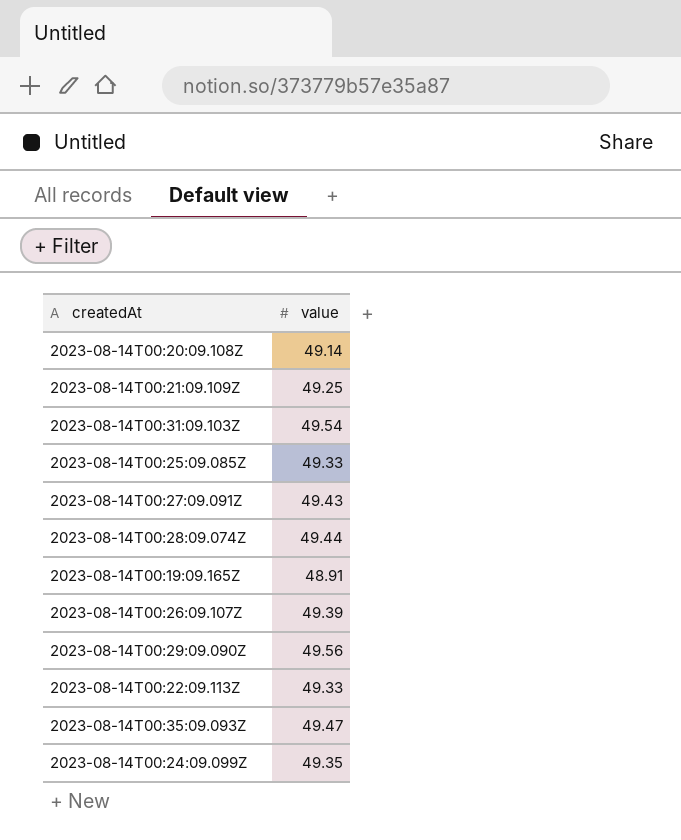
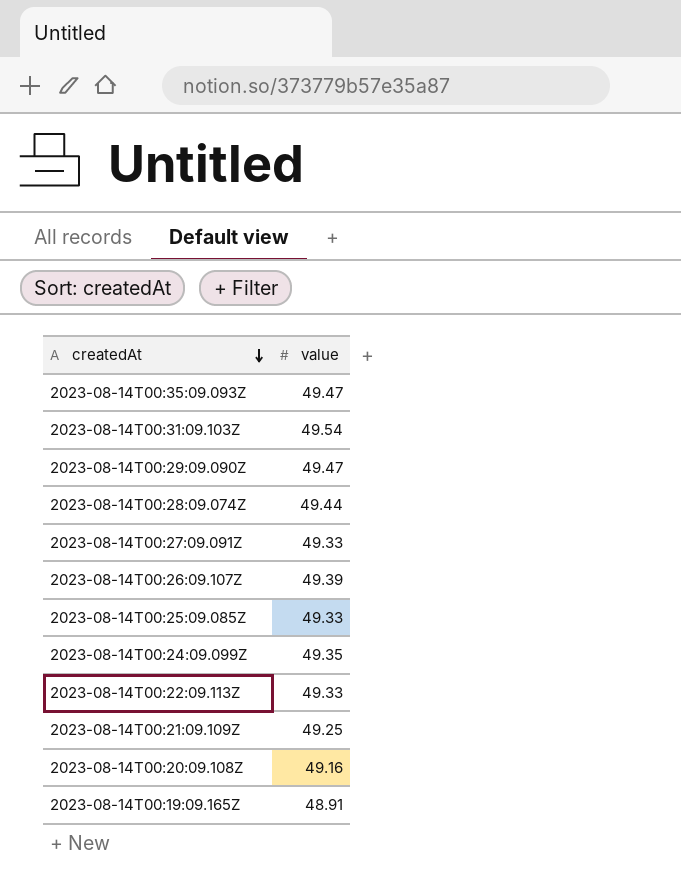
row order: none -> createdAt descending
2023-08-14T00:29:09.090Z | value: 49.56 -> 49.47
2023-08-14T00:27:09.091Z | value: 49.43 -> 49.33
2023-08-14T00:20:09.108Z | value: 49.14 -> 49.16

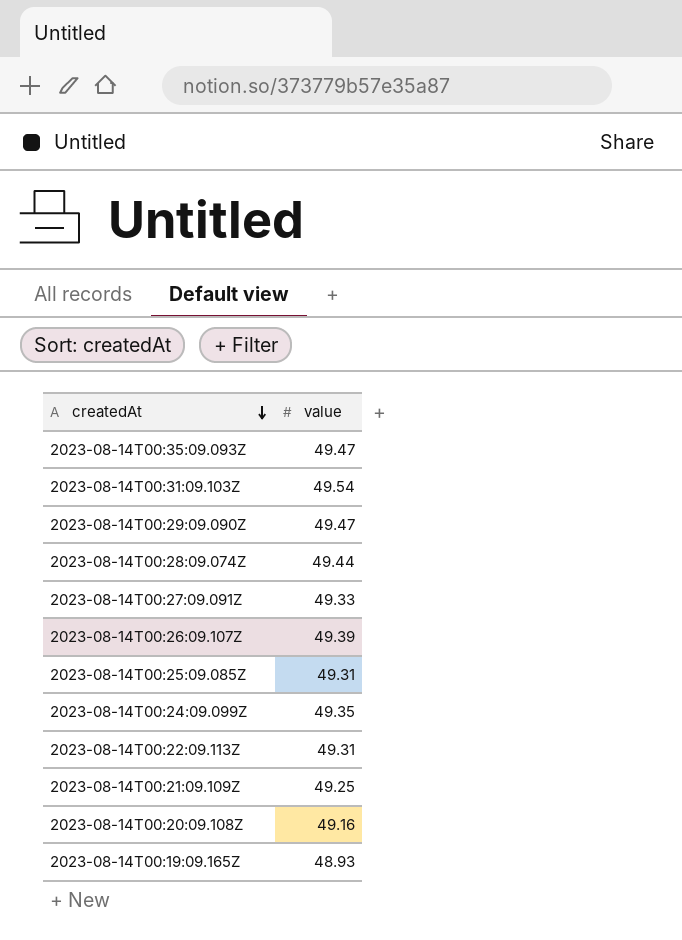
2023-08-14T00:25:09.085Z | value: 49.33 -> 49.31
2023-08-14T00:22:09.113Z | value: 49.33 -> 49.31
2023-08-14T00:19:09.165Z | value: 48.91 -> 48.93

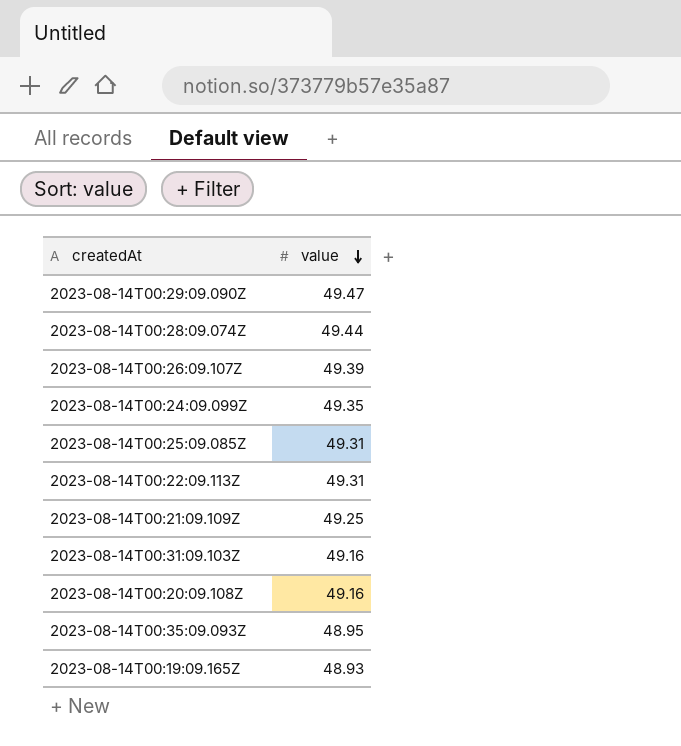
row order: createdAt descending -> value descending
row 2023-08-14T00:27:09.091Z: 49.33 -> none
2023-08-14T00:31:09.103Z | value: 49.54 -> 49.16
2023-08-14T00:35:09.093Z | value: 49.47 -> 48.95

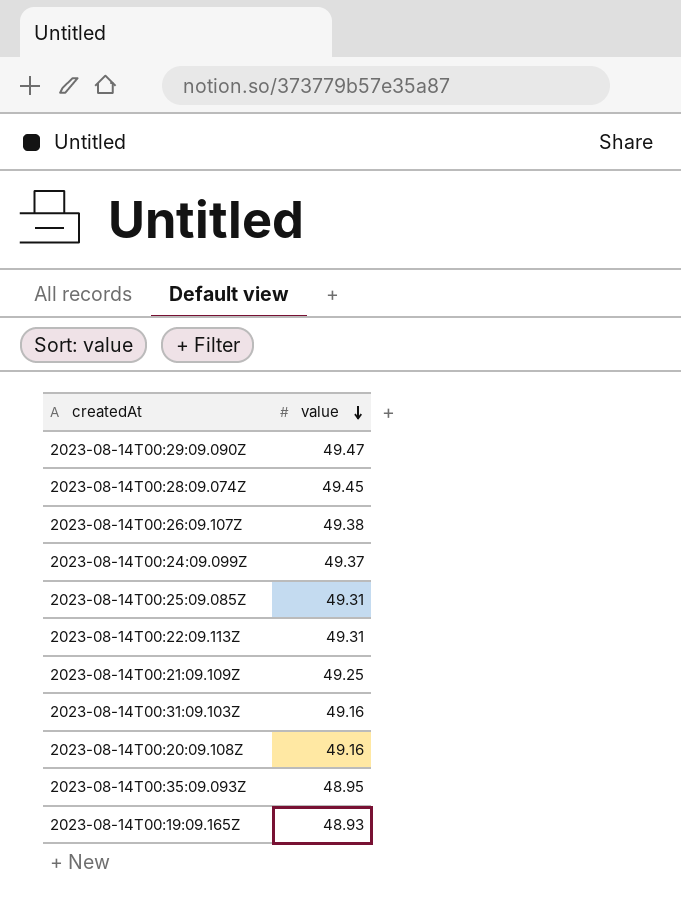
2023-08-14T00:28:09.074Z | value: 49.44 -> 49.45
2023-08-14T00:26:09.107Z | value: 49.39 -> 49.38
2023-08-14T00:24:09.099Z | value: 49.35 -> 49.37

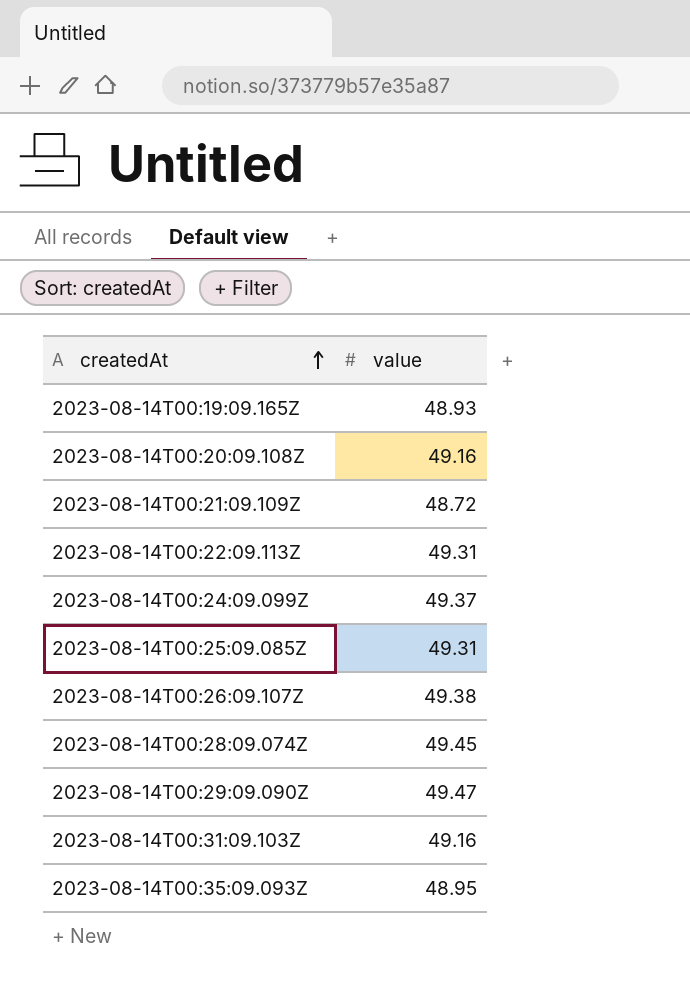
row order: value descending -> createdAt ascending
2023-08-14T00:21:09.109Z | value: 49.25 -> 48.72

